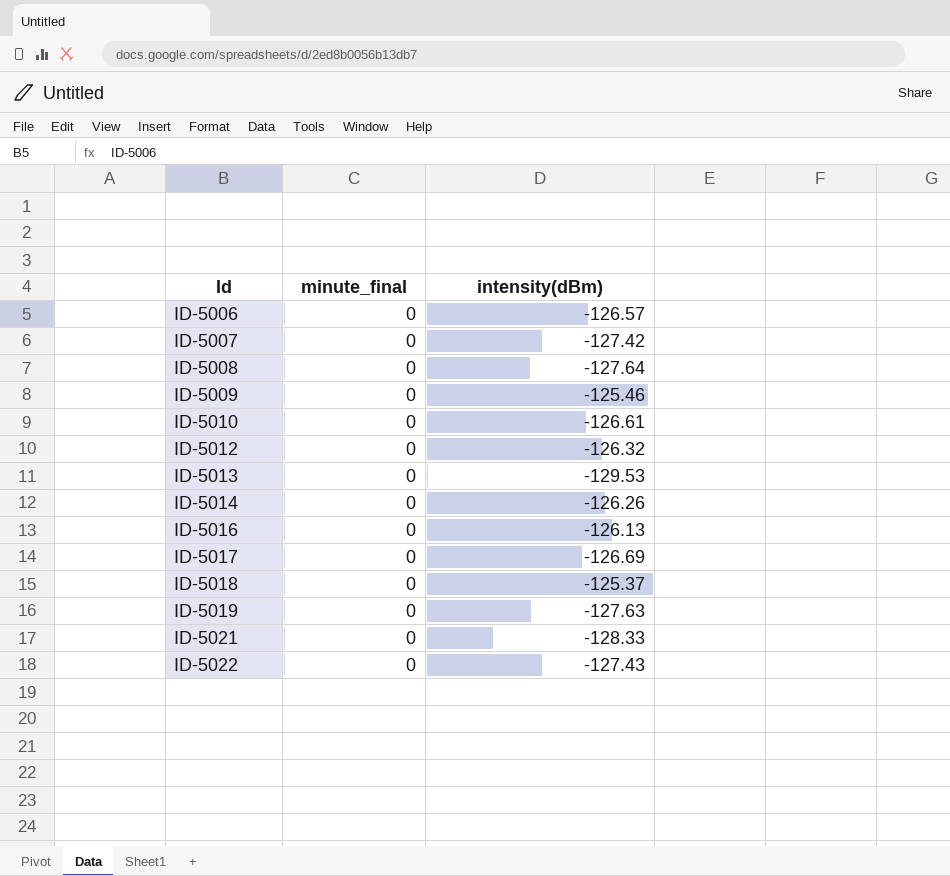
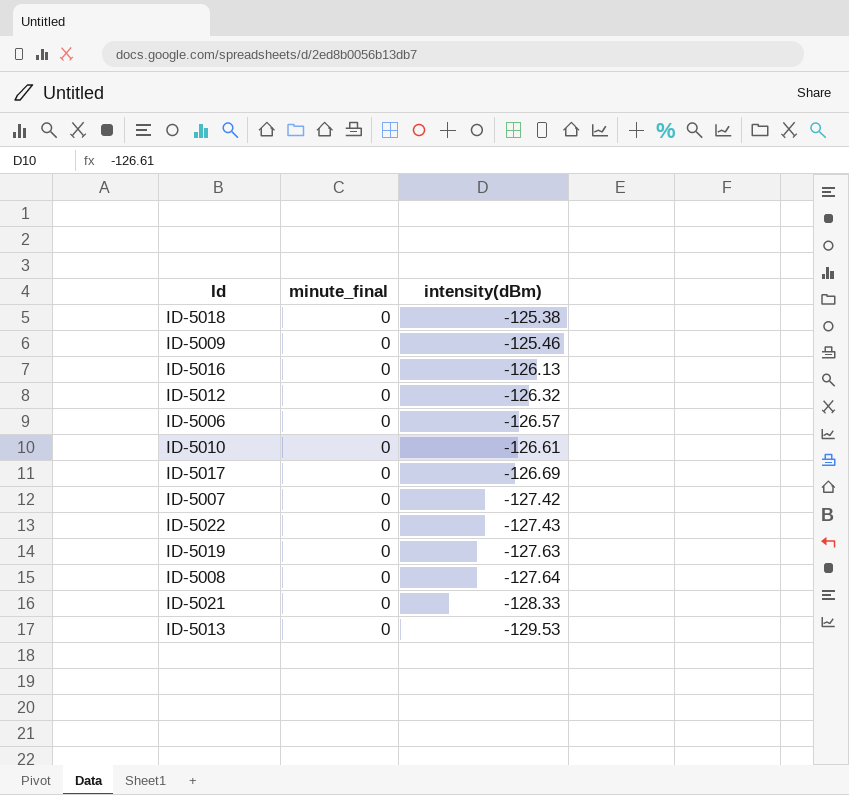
row order: Id ascending -> intensity(dBm) descending
row ID-5014: 0 | -126.26 -> none
ID-5018 | intensity(dBm): -125.37 -> -125.38

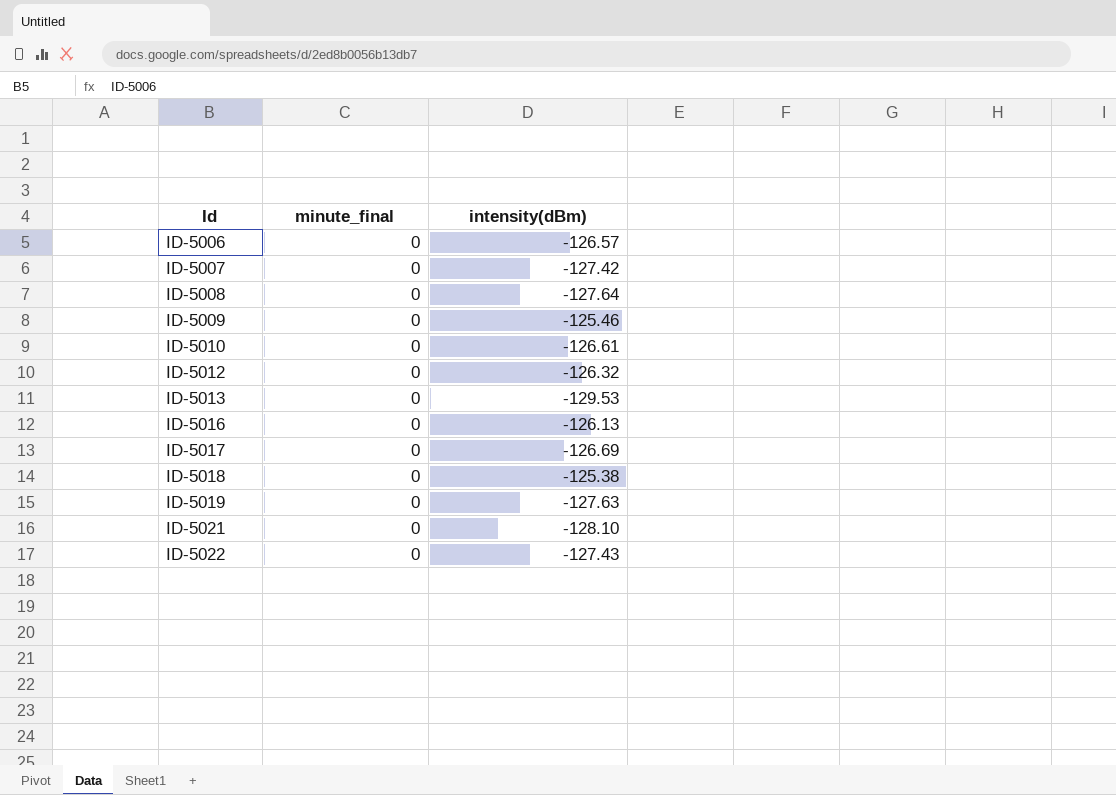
row order: intensity(dBm) descending -> Id ascending
ID-5021 | intensity(dBm): -128.33 -> -128.10

